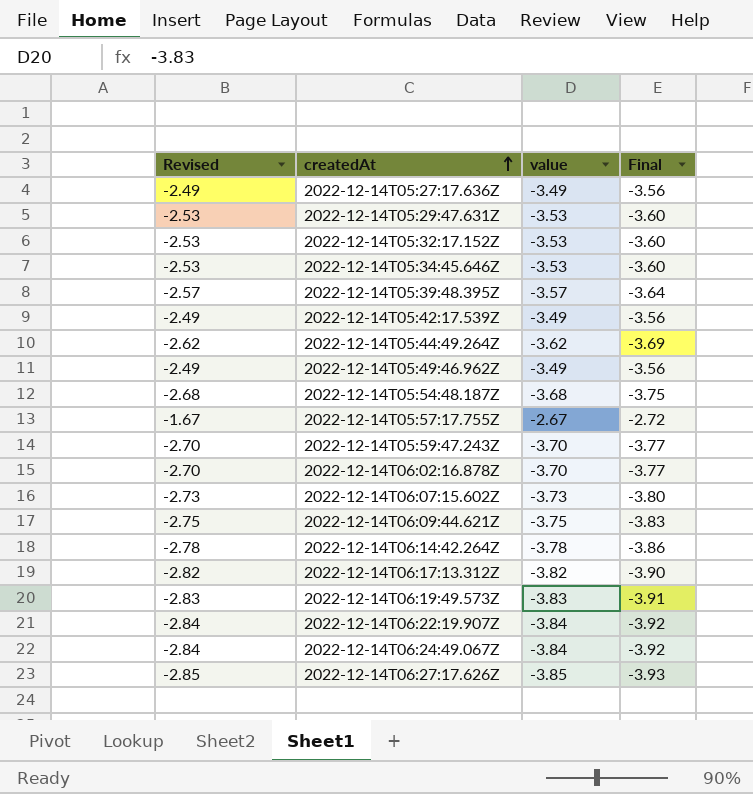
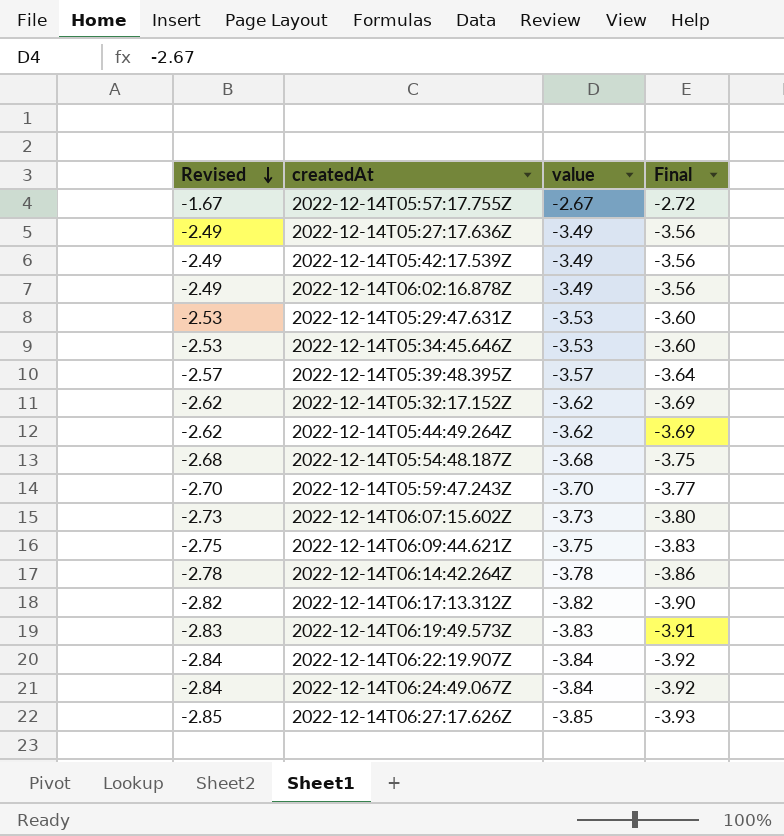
row order: createdAt ascending -> Revised descending
row 2022-12-14T05:49:46.962Z: -2.49 | -3.49 | -3.56 -> none
2022-12-14T06:02:16.878Z | Revised: -2.70 -> -2.49
2022-12-14T06:02:16.878Z | value: -3.70 -> -3.49
2022-12-14T06:02:16.878Z | Final: -3.77 -> -3.56
2022-12-14T05:32:17.152Z | Revised: -2.53 -> -2.62
2022-12-14T05:32:17.152Z | value: -3.53 -> -3.62
2022-12-14T05:32:17.152Z | Final: -3.60 -> -3.69

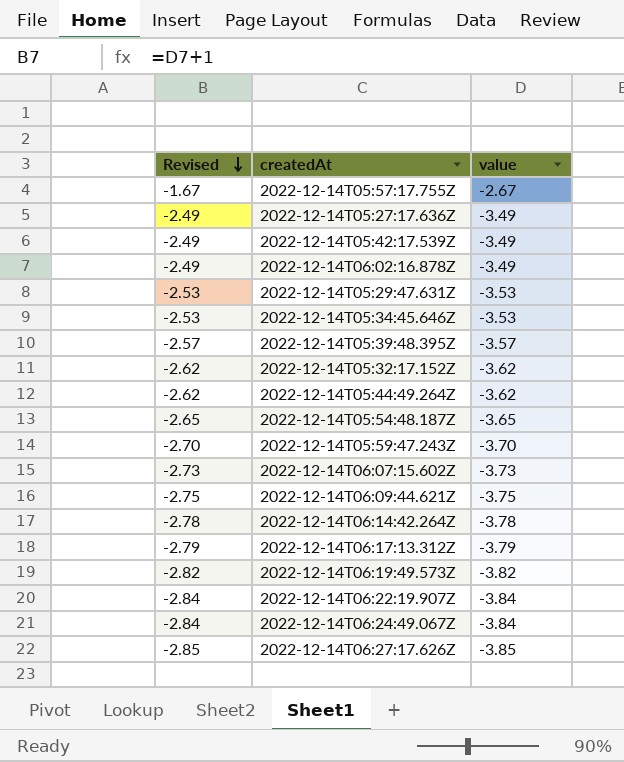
column Final | formula: [value] * 1.02 -> none
2022-12-14T05:54:48.187Z | Revised: -2.68 -> -2.65
2022-12-14T05:54:48.187Z | value: -3.68 -> -3.65
2022-12-14T06:17:13.312Z | Revised: -2.82 -> -2.79
2022-12-14T06:17:13.312Z | value: -3.82 -> -3.79
2022-12-14T06:19:49.573Z | Revised: -2.83 -> -2.82
2022-12-14T06:19:49.573Z | value: -3.83 -> -3.82

